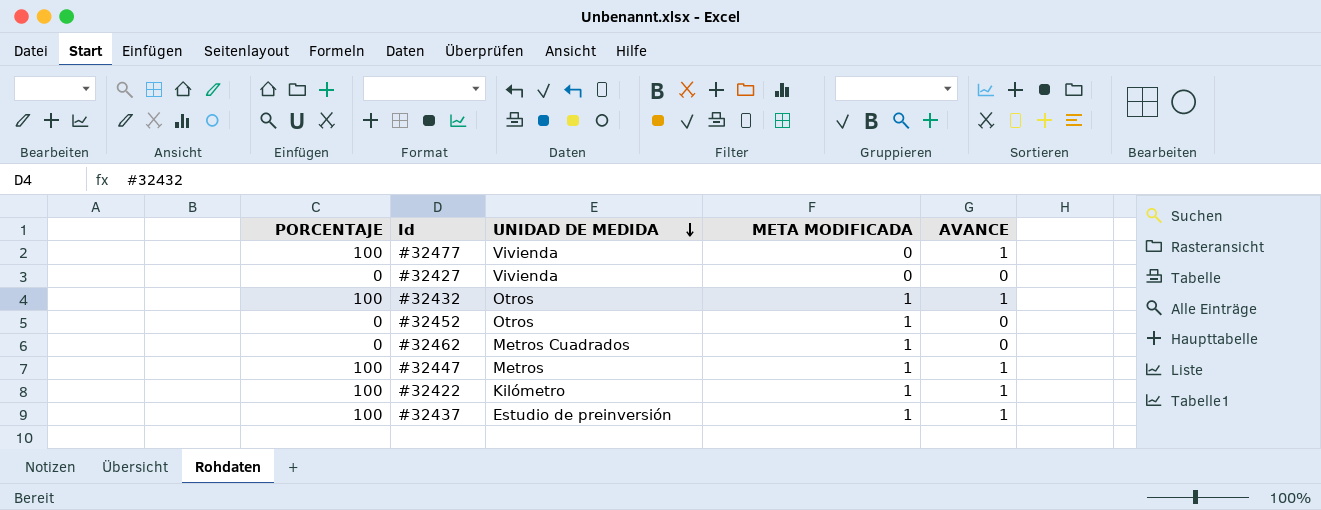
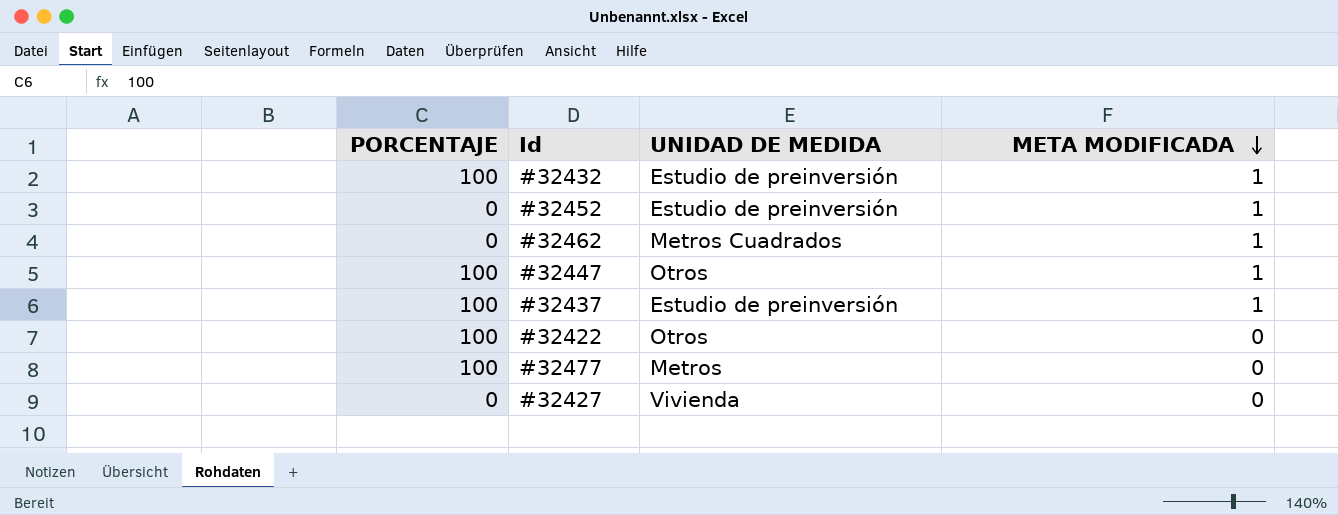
row order: UNIDAD DE MEDIDA descending -> META MODIFICADA descending
column AVANCE | position: 5 -> none
#32432 | UNIDAD DE MEDIDA: Otros -> Estudio de preinversión
#32452 | UNIDAD DE MEDIDA: Otros -> Estudio de preinversión
#32447 | UNIDAD DE MEDIDA: Metros -> Otros
#32422 | UNIDAD DE MEDIDA: Kilómetro -> Otros
#32422 | META MODIFICADA: 1 -> 0
#32477 | UNIDAD DE MEDIDA: Vivienda -> Metros

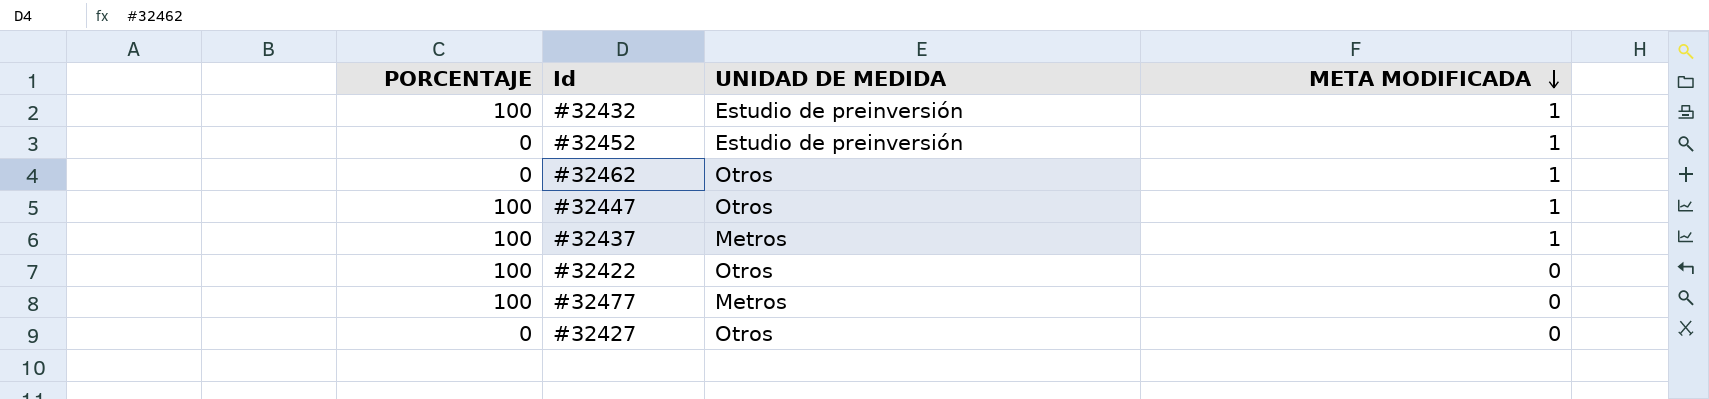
#32462 | UNIDAD DE MEDIDA: Metros Cuadrados -> Otros
#32437 | UNIDAD DE MEDIDA: Estudio de preinversión -> Metros
#32427 | UNIDAD DE MEDIDA: Vivienda -> Otros

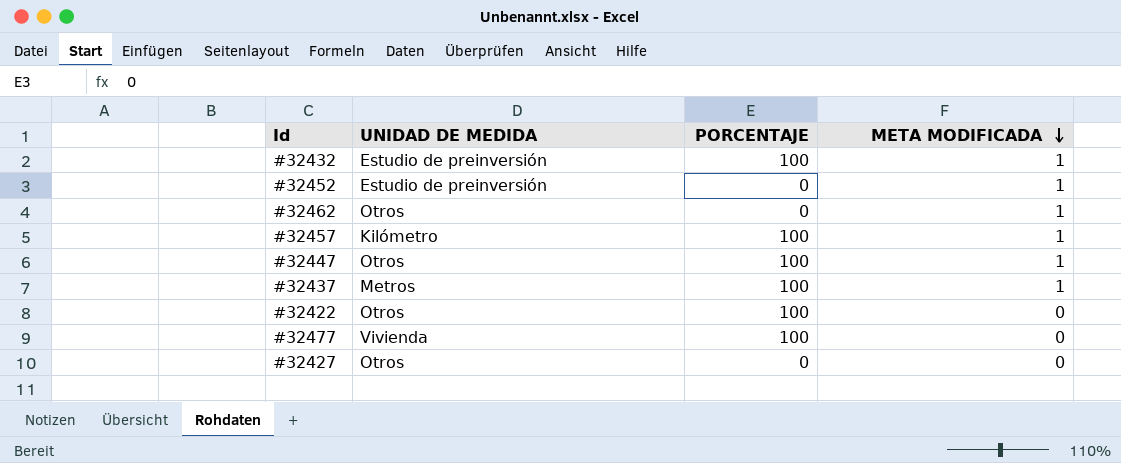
column PORCENTAJE | position: 1 -> 3
row #32457: none -> Kilómetro | 100 | 1
#32477 | UNIDAD DE MEDIDA: Metros -> Vivienda

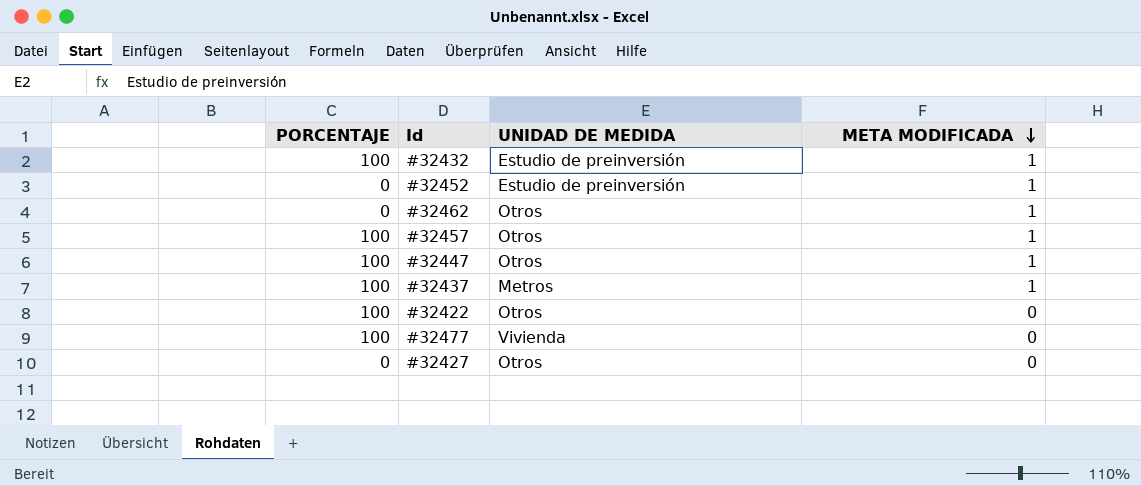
column PORCENTAJE | position: 3 -> 1
#32457 | UNIDAD DE MEDIDA: Kilómetro -> Otros

